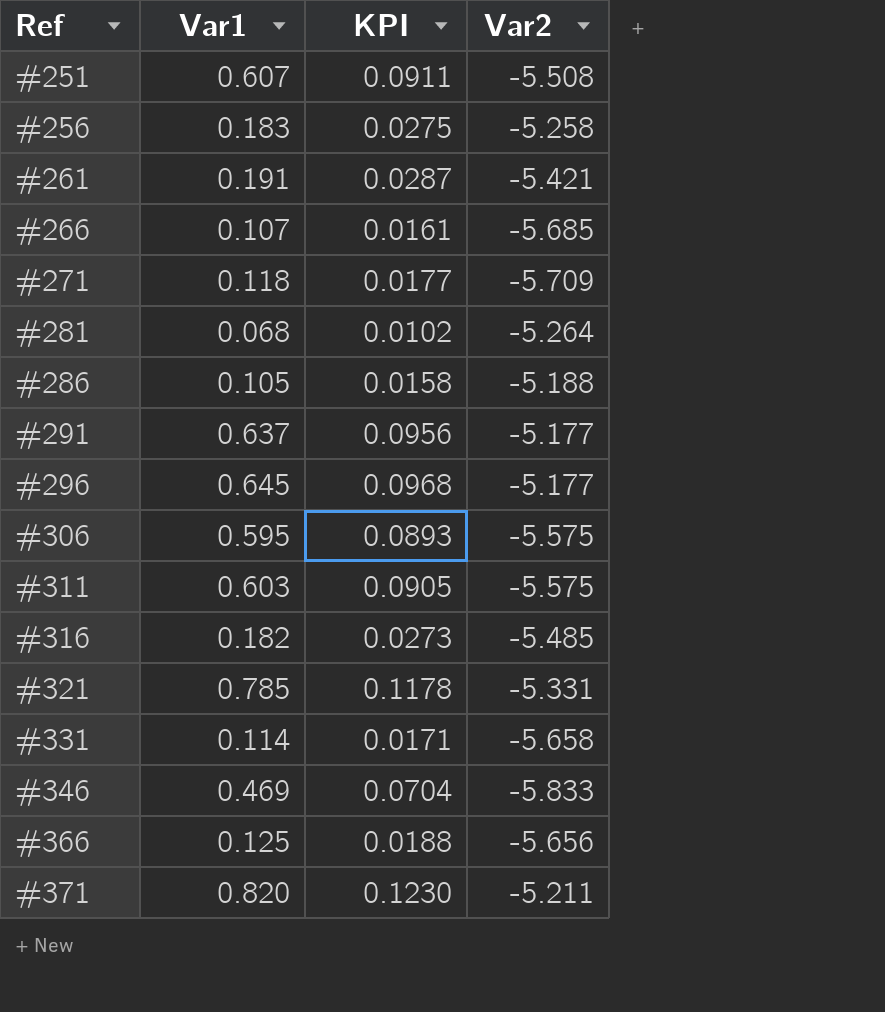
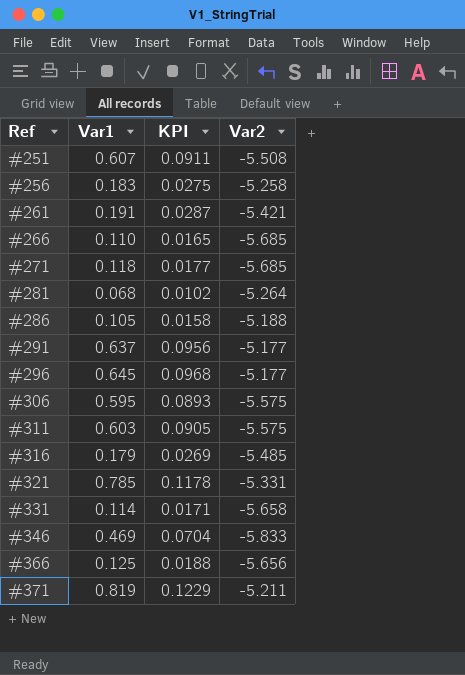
#266 | Var1: 0.107 -> 0.110
#266 | KPI: 0.0161 -> 0.0165
#271 | Var2: -5.709 -> -5.685
#316 | Var1: 0.182 -> 0.179
#316 | KPI: 0.0273 -> 0.0269
#371 | Var1: 0.820 -> 0.819
#371 | KPI: 0.1230 -> 0.1229

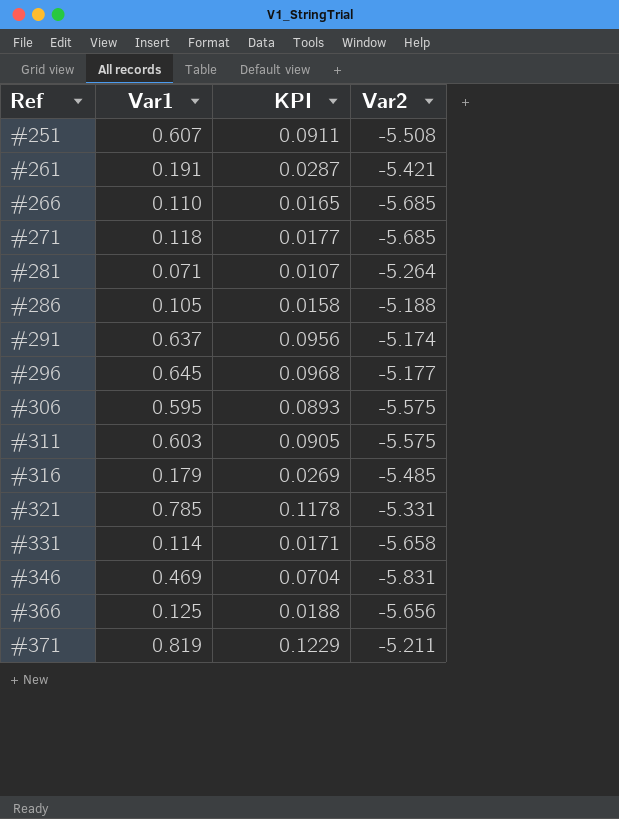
row #256: 0.183 | 0.0275 | -5.258 -> none
#281 | Var1: 0.068 -> 0.071
#281 | KPI: 0.0102 -> 0.0107
#291 | Var2: -5.177 -> -5.174
#346 | Var2: -5.833 -> -5.831

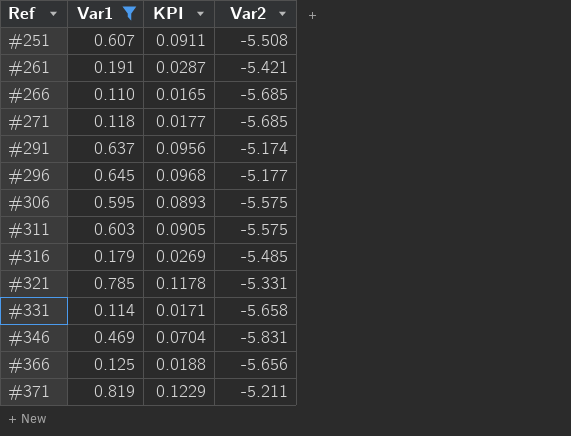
filter: none -> Var1 >= 0.110

